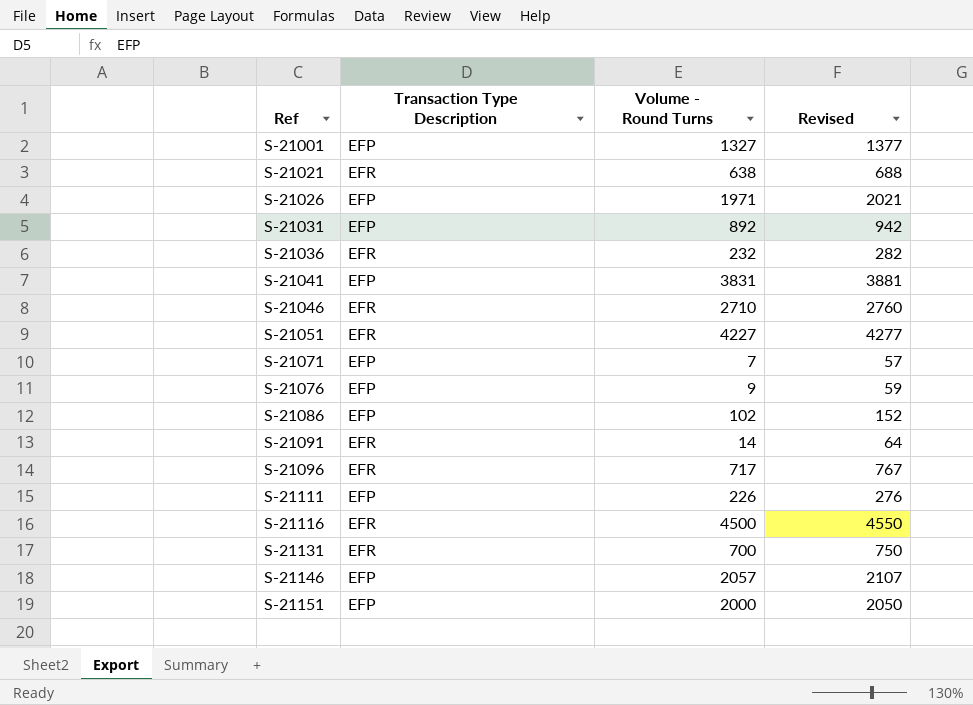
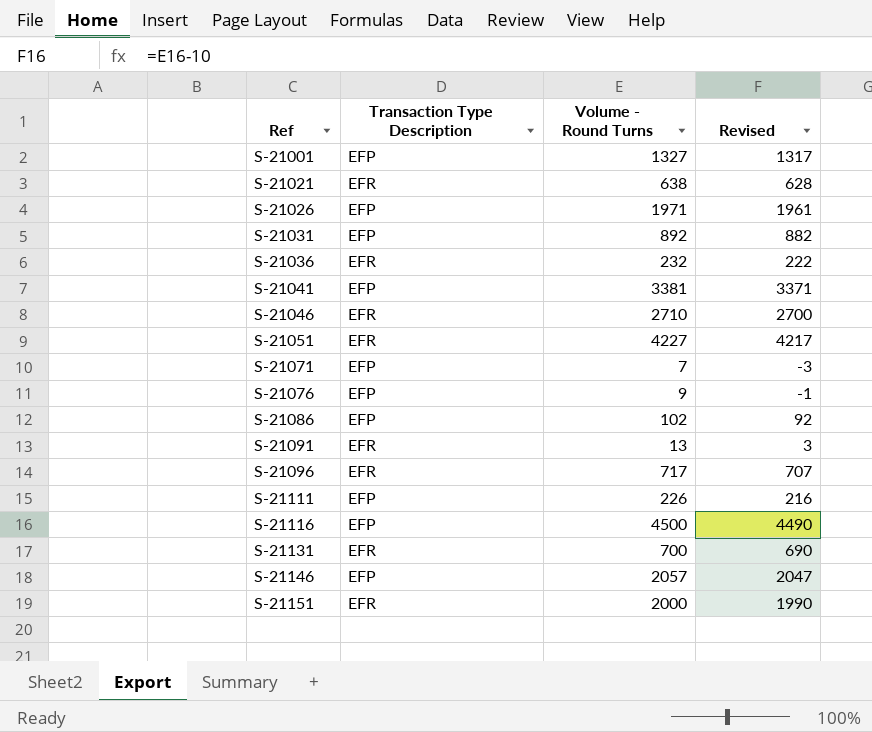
column Revised | formula: [Volume - Round Turns] + 50 -> [Volume - Round Turns] - 10
S-21041 | Volume - Round Turns: 3831 -> 3381
S-21091 | Volume - Round Turns: 14 -> 13
S-21116 | Transaction Type Description: EFR -> EFP
S-21151 | Transaction Type Description: EFP -> EFR

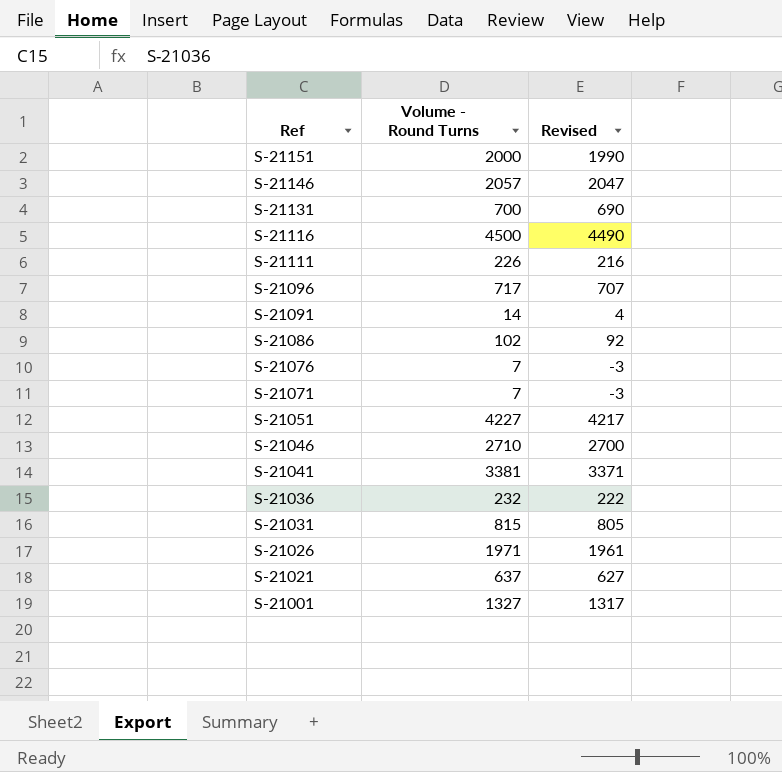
row order: Ref ascending -> Ref descending
column Transaction Type Description | position: 2 -> none
S-21091 | Volume - Round Turns: 13 -> 14
S-21091 | Revised: 3 -> 4
S-21076 | Volume - Round Turns: 9 -> 7
S-21076 | Revised: -1 -> -3
S-21031 | Volume - Round Turns: 892 -> 815
S-21031 | Revised: 882 -> 805
S-21021 | Volume - Round Turns: 638 -> 637
S-21021 | Revised: 628 -> 627

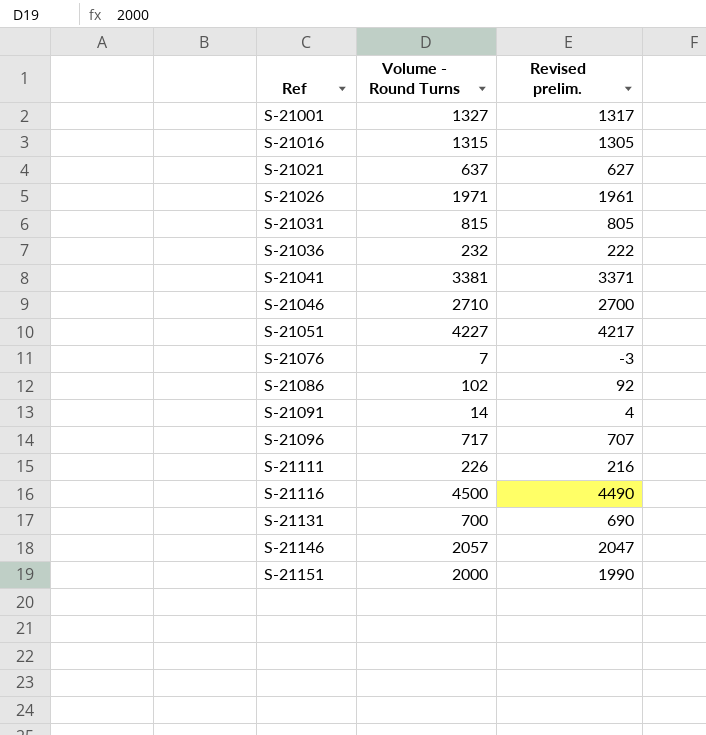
row order: Ref descending -> Ref ascending
column name: Revised -> Revised prelim.
row S-21071: 7 | -3 -> none
row S-21016: none -> 1315 | 1305

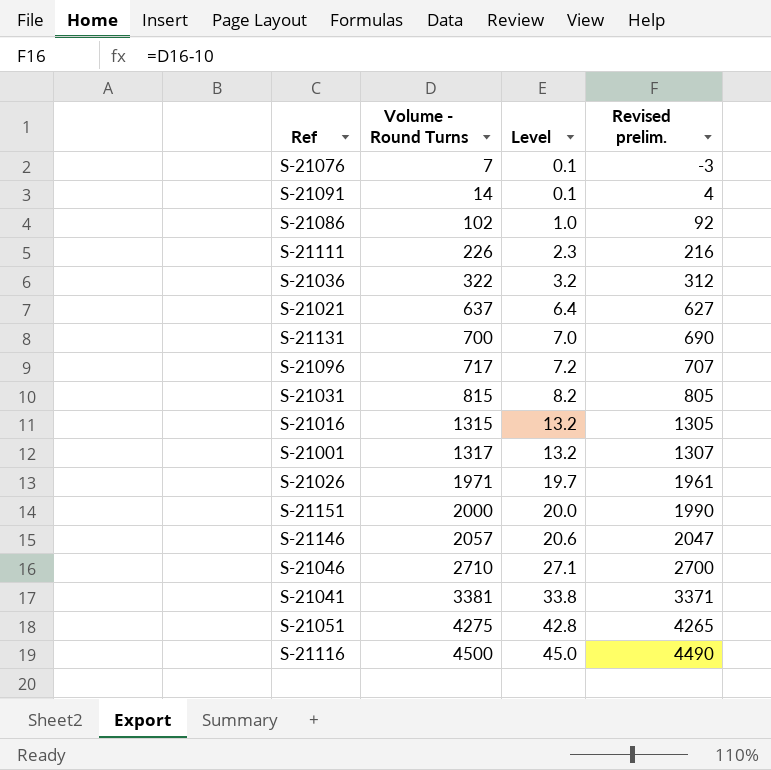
row order: Ref ascending -> Volume - Round Turns ascending
column Level | formula: none -> [Volume - Round Turns] * 0.01
S-21036 | Volume - Round Turns: 232 -> 322
S-21036 | Revised prelim.: 222 -> 312
S-21001 | Volume - Round Turns: 1327 -> 1317
S-21001 | Revised prelim.: 1317 -> 1307
S-21051 | Volume - Round Turns: 4227 -> 4275
S-21051 | Revised prelim.: 4217 -> 4265

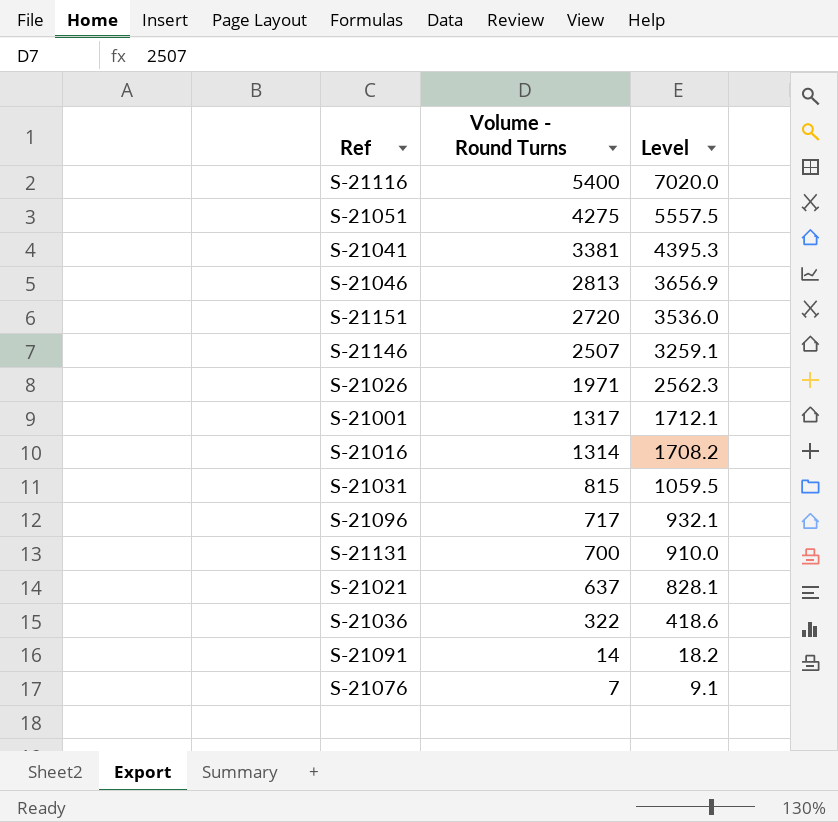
row order: Volume - Round Turns ascending -> Volume - Round Turns descending
column Revised prelim. | formula: [Volume - Round Turns] - 10 -> none
column Level | formula: [Volume - Round Turns] * 0.01 -> [Volume - Round Turns] * 1.3
row S-21086: 102 | 1.0 | 92 -> none
row S-21111: 226 | 2.3 | 216 -> none
S-21116 | Volume - Round Turns: 4500 -> 5400
S-21046 | Volume - Round Turns: 2710 -> 2813
S-21151 | Volume - Round Turns: 2000 -> 2720
S-21146 | Volume - Round Turns: 2057 -> 2507
S-21016 | Volume - Round Turns: 1315 -> 1314

